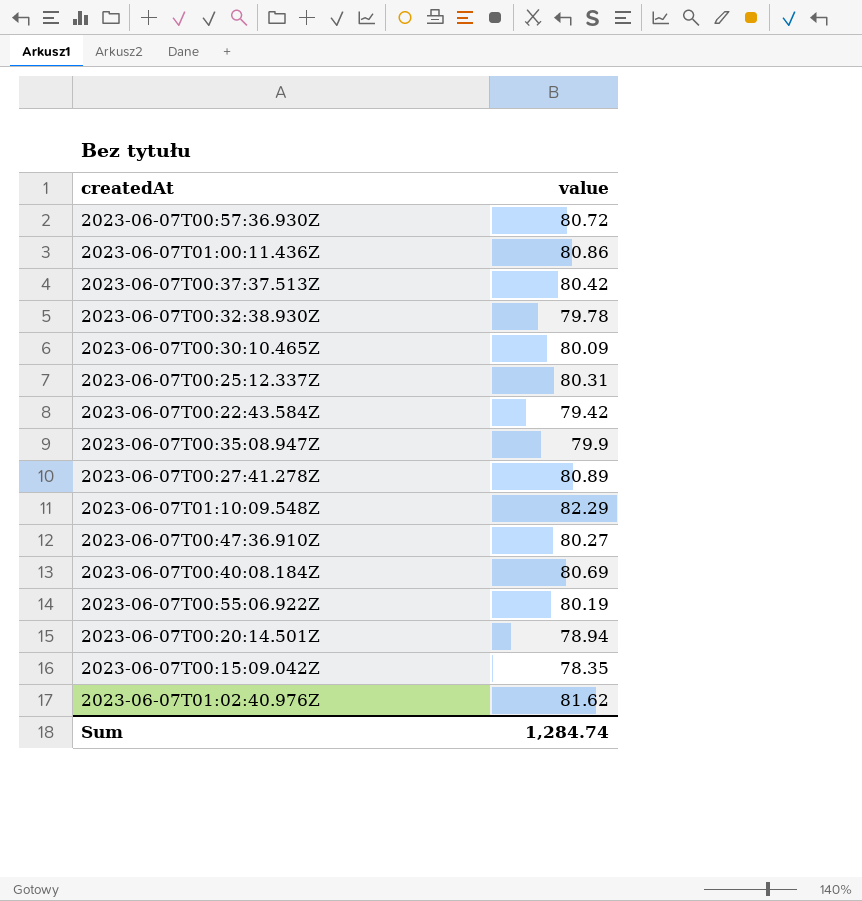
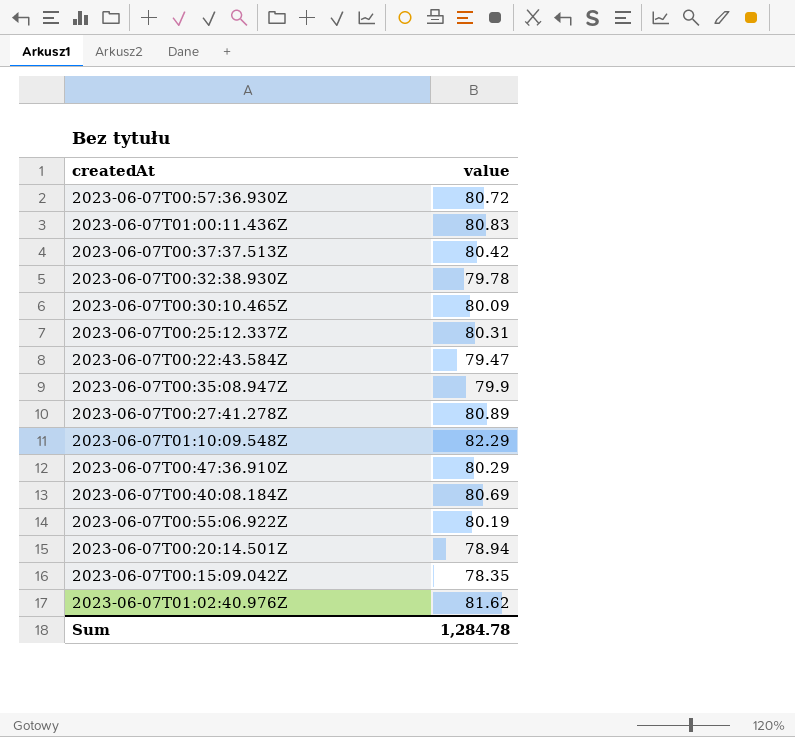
2023-06-07T01:00:11.436Z | value: 80.86 -> 80.83
2023-06-07T00:22:43.584Z | value: 79.42 -> 79.47
2023-06-07T00:47:36.910Z | value: 80.27 -> 80.29
Sum | value: 1,284.74 -> 1,284.78

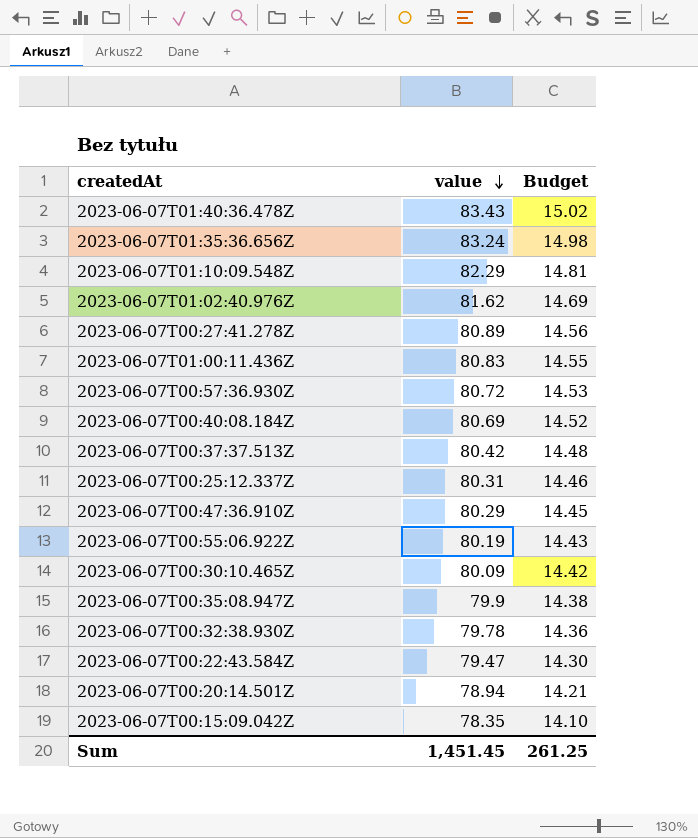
row order: none -> value descending
column Budget | formula: none -> [value] * 0.18
row 2023-06-07T01:40:36.478Z: none -> 83.43 | 15.02
row 2023-06-07T01:35:36.656Z: none -> 83.24 | 14.98
Sum | value: 1,284.78 -> 1,451.45

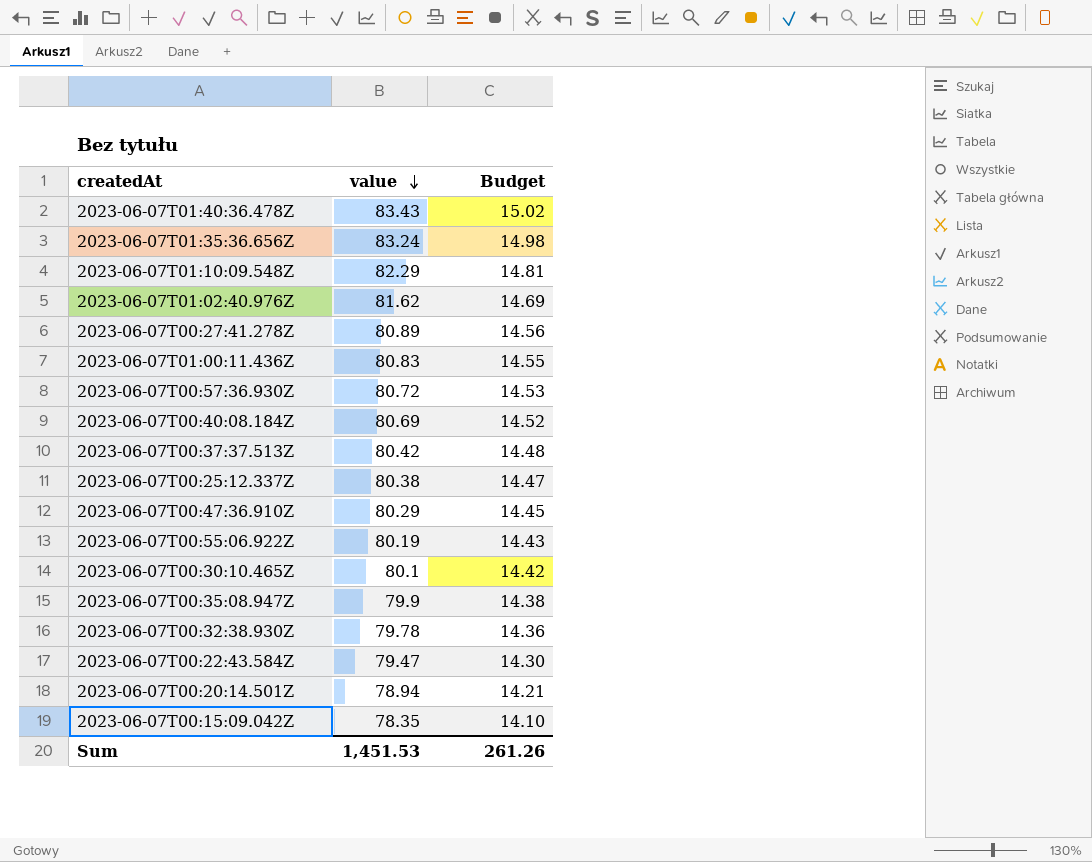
2023-06-07T00:25:12.337Z | value: 80.31 -> 80.38
2023-06-07T00:25:12.337Z | Budget: 14.46 -> 14.47
2023-06-07T00:30:10.465Z | value: 80.09 -> 80.1
Sum | value: 1,451.45 -> 1,451.53
Sum | Budget: 261.25 -> 261.26

